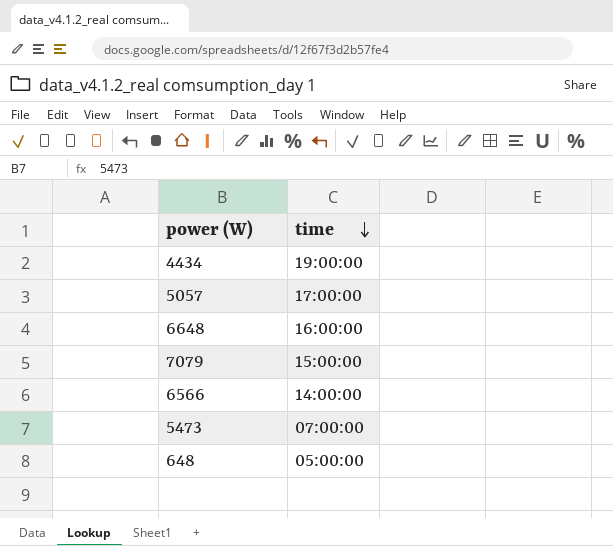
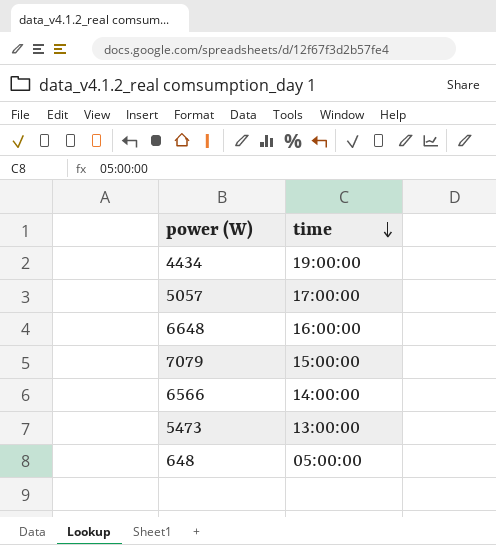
5473 | time: 07:00:00 -> 13:00:00

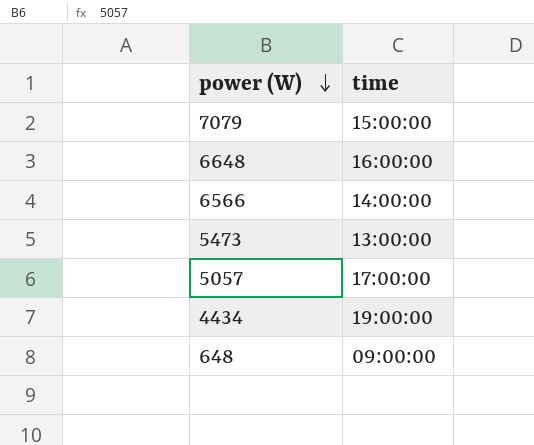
row order: time descending -> power (W) descending
648 | time: 05:00:00 -> 09:00:00

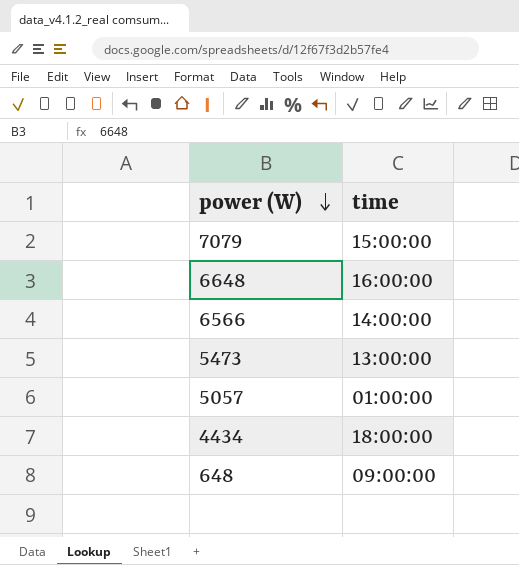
5057 | time: 17:00:00 -> 01:00:00
4434 | time: 19:00:00 -> 18:00:00

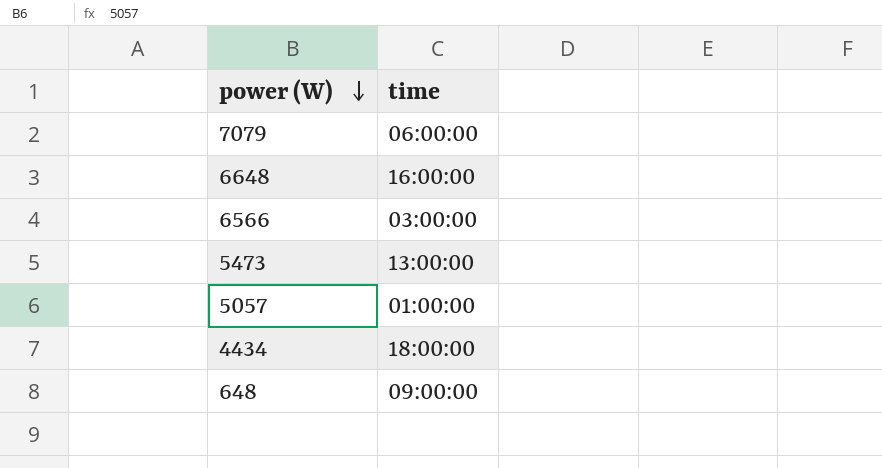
7079 | time: 15:00:00 -> 06:00:00
6566 | time: 14:00:00 -> 03:00:00

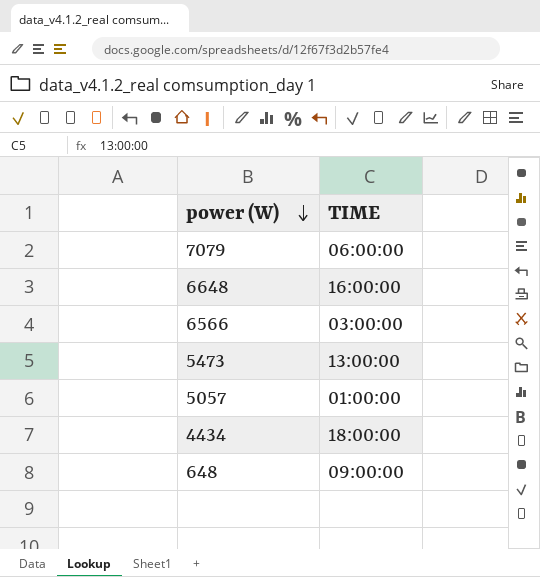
column name: time -> TIME

